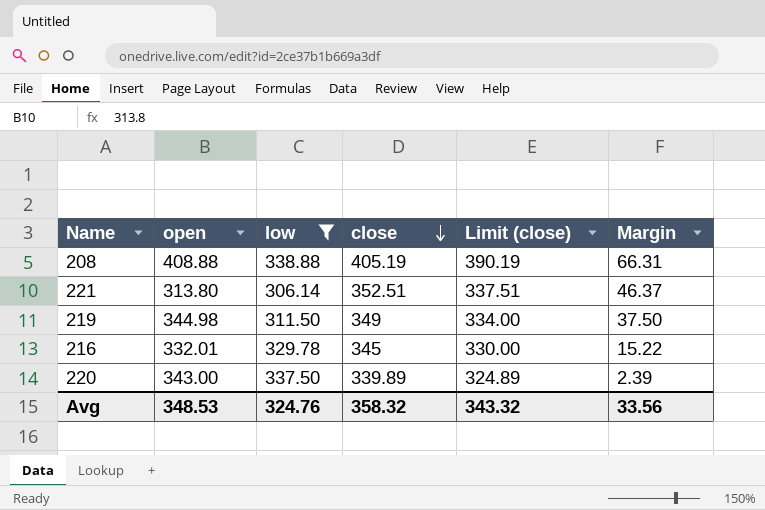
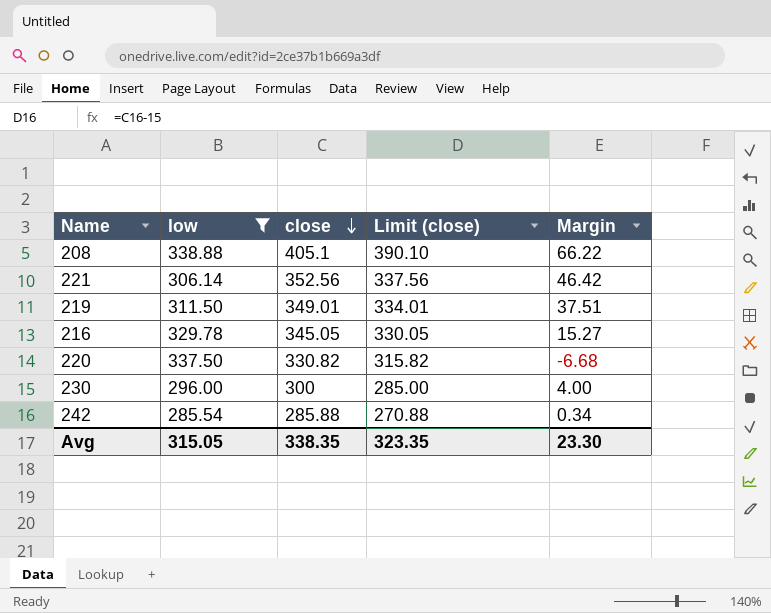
column open | position: 2 -> none
208 | close: 405.19 -> 405.1
208 | Limit (close): 390.19 -> 390.10
208 | Margin: 66.31 -> 66.22
221 | close: 352.51 -> 352.56
221 | Limit (close): 337.51 -> 337.56
221 | Margin: 46.37 -> 46.42
219 | close: 349 -> 349.01
219 | Limit (close): 334.00 -> 334.01
219 | Margin: 37.50 -> 37.51
216 | close: 345 -> 345.05
216 | Limit (close): 330.00 -> 330.05
216 | Margin: 15.22 -> 15.27
220 | close: 339.89 -> 330.82
220 | Limit (close): 324.89 -> 315.82
220 | Margin: 2.39 -> -6.68
row 230: none -> 296.00 | 300 | 285.00 | 4.00
row 242: none -> 285.54 | 285.88 | 270.88 | 0.34
Avg | low: 324.76 -> 315.05
Avg | close: 358.32 -> 338.35
Avg | Limit (close): 343.32 -> 323.35
Avg | Margin: 33.56 -> 23.30

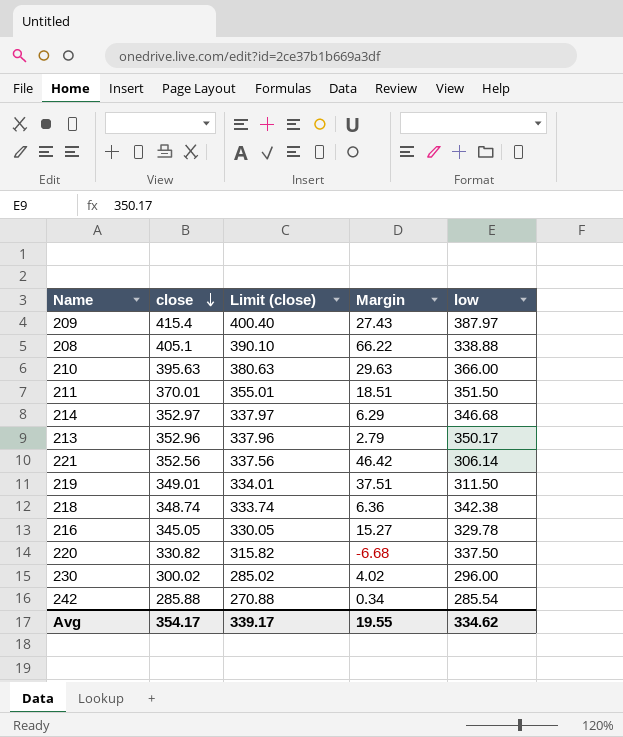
filter: low <= 338.88 -> none
column low | position: 2 -> 5
230 | close: 300 -> 300.02
230 | Limit (close): 285.00 -> 285.02
230 | Margin: 4.00 -> 4.02
Avg | close: 338.35 -> 354.17
Avg | Limit (close): 323.35 -> 339.17
Avg | Margin: 23.30 -> 19.55
Avg | low: 315.05 -> 334.62

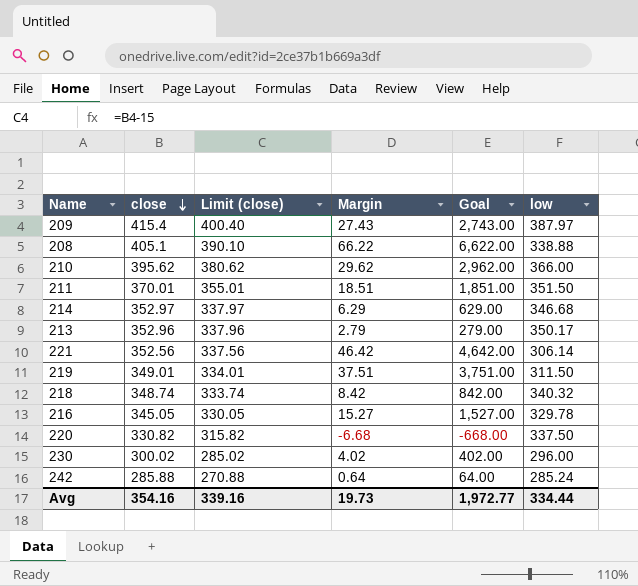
column Goal | formula: none -> [Margin] * 100
210 | close: 395.63 -> 395.62
210 | Limit (close): 380.63 -> 380.62
210 | Margin: 29.63 -> 29.62
218 | Margin: 6.36 -> 8.42
218 | low: 342.38 -> 340.32
242 | Margin: 0.34 -> 0.64
242 | low: 285.54 -> 285.24
Avg | close: 354.17 -> 354.16
Avg | Limit (close): 339.17 -> 339.16
Avg | Margin: 19.55 -> 19.73
Avg | low: 334.62 -> 334.44

